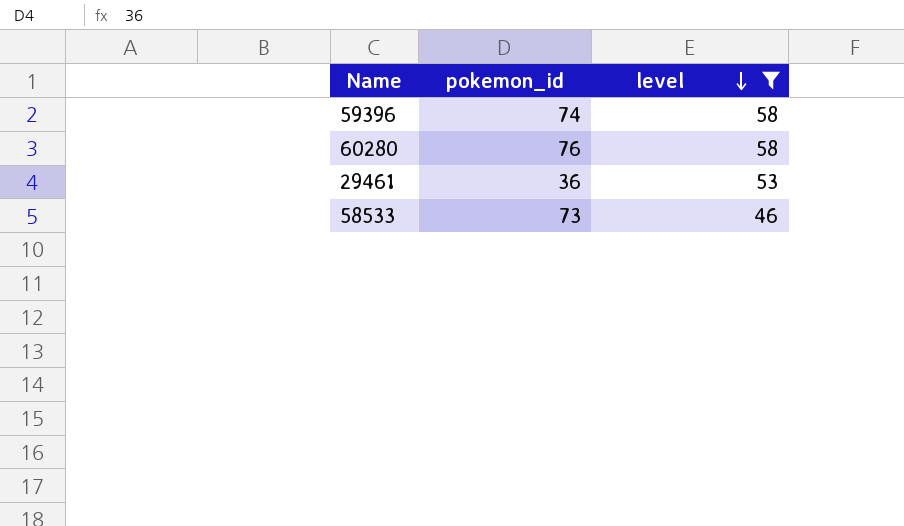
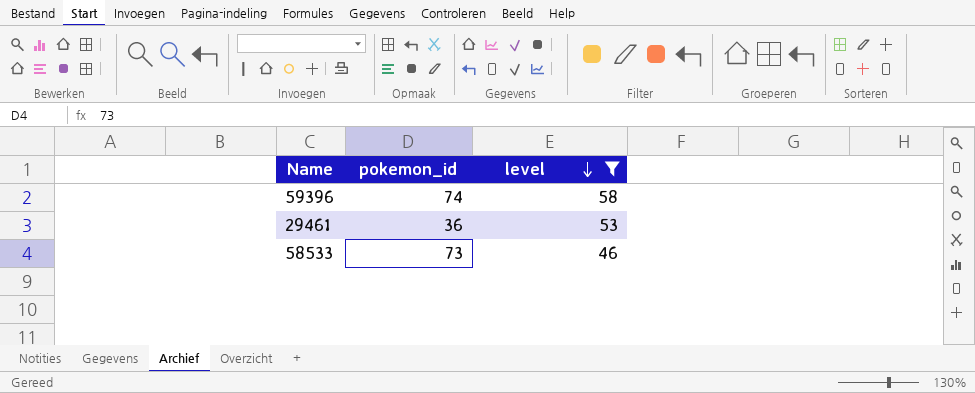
row 60280: 76 | 58 -> none

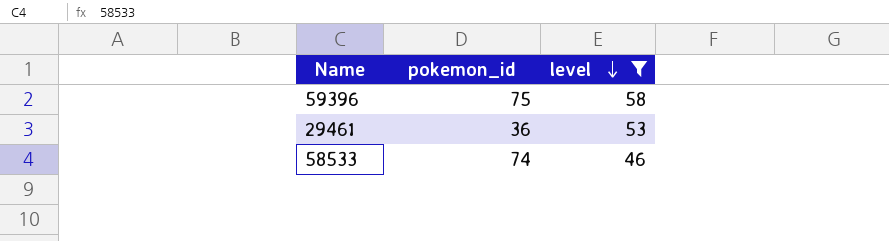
59396 | pokemon_id: 74 -> 75
58533 | pokemon_id: 73 -> 74

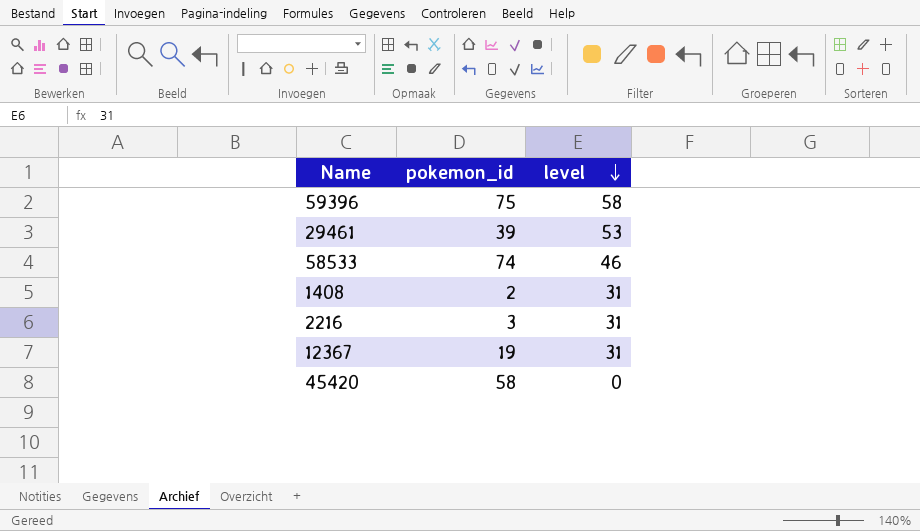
filter: level >= 46 -> none
29461 | pokemon_id: 36 -> 39

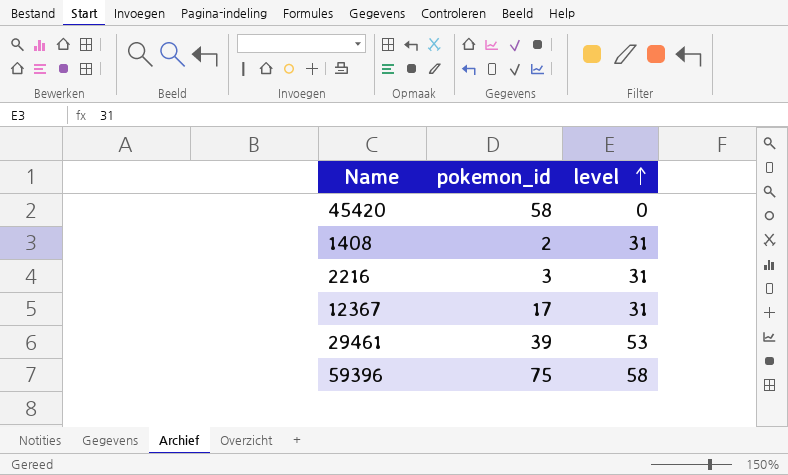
row order: level descending -> level ascending
row 58533: 74 | 46 -> none
12367 | pokemon_id: 19 -> 17

